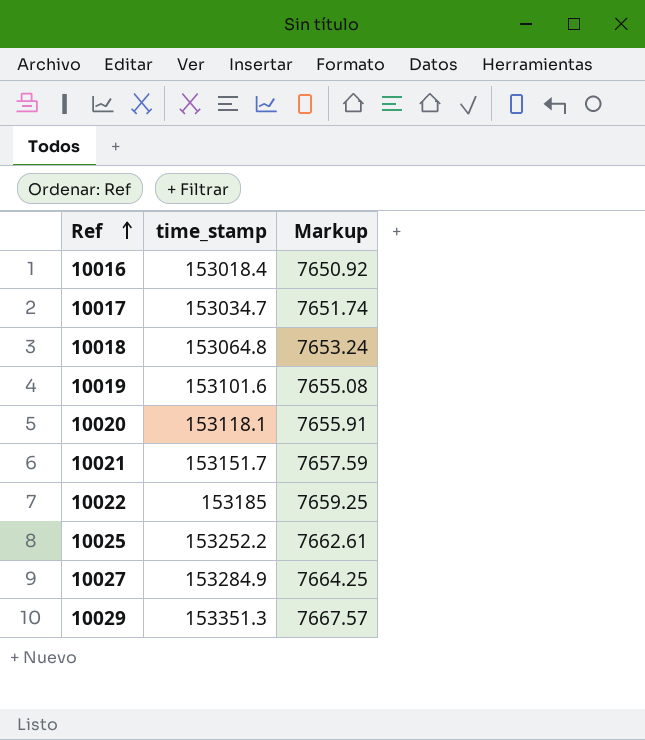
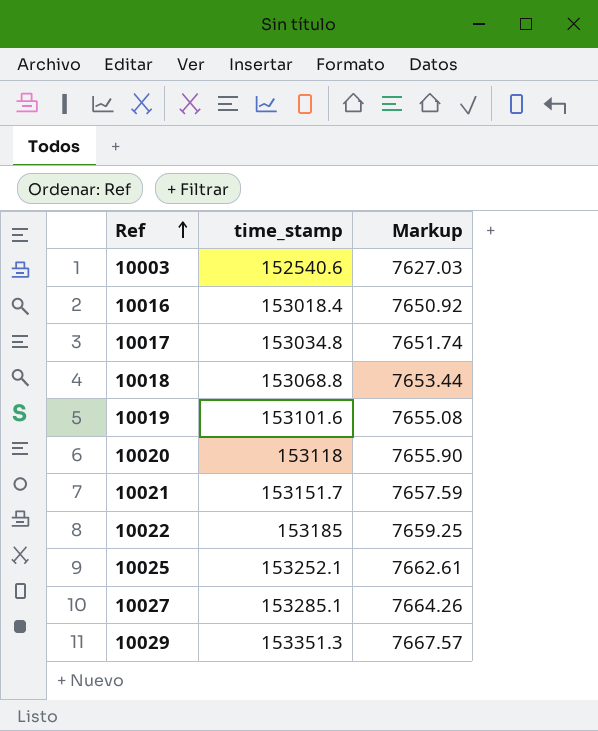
row 10003: none -> 152540.6 | 7627.03
10017 | time_stamp: 153034.7 -> 153034.8
10018 | time_stamp: 153064.8 -> 153068.8
10018 | Markup: 7653.24 -> 7653.44
10020 | time_stamp: 153118.1 -> 153118
10020 | Markup: 7655.91 -> 7655.90
10025 | time_stamp: 153252.2 -> 153252.1
10027 | time_stamp: 153284.9 -> 153285.1
10027 | Markup: 7664.25 -> 7664.26

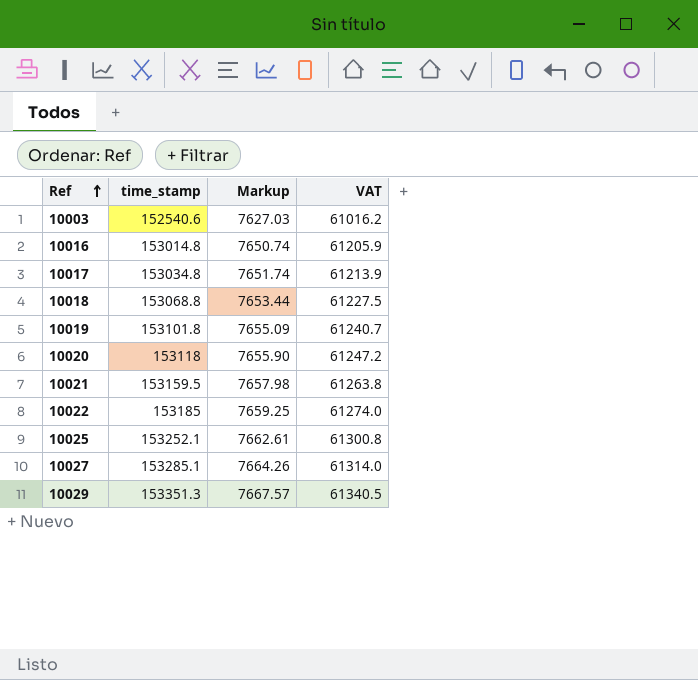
column VAT | formula: none -> [time_stamp] * 0.4
10016 | time_stamp: 153018.4 -> 153014.8
10016 | Markup: 7650.92 -> 7650.74
10019 | time_stamp: 153101.6 -> 153101.8
10019 | Markup: 7655.08 -> 7655.09
10021 | time_stamp: 153151.7 -> 153159.5
10021 | Markup: 7657.59 -> 7657.98

